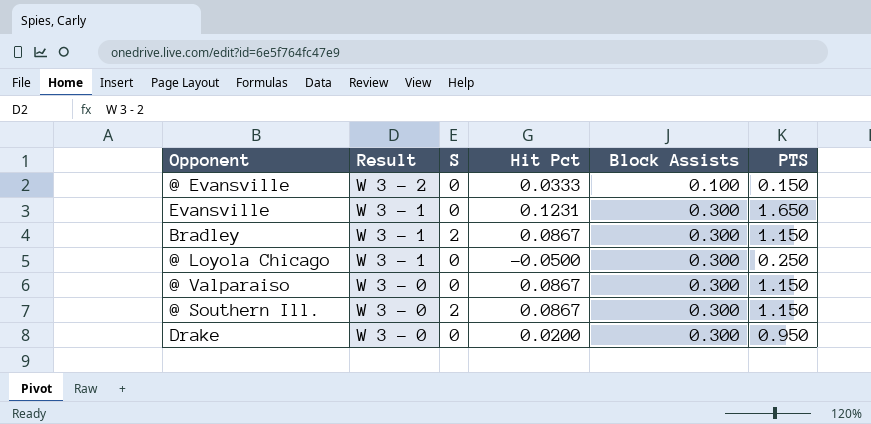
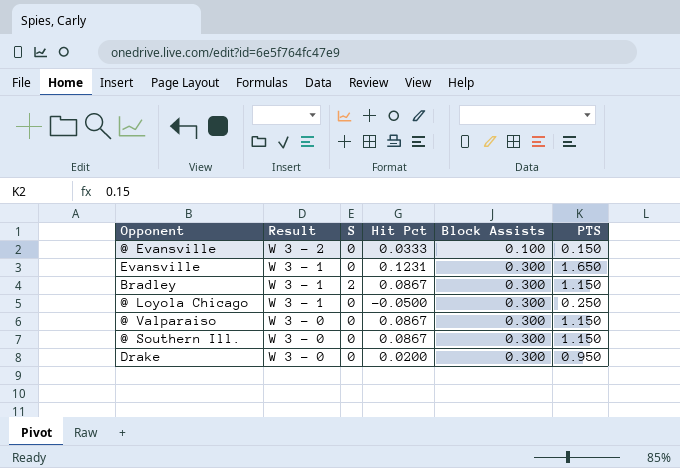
@ Southern Ill. | S: 2 -> 0

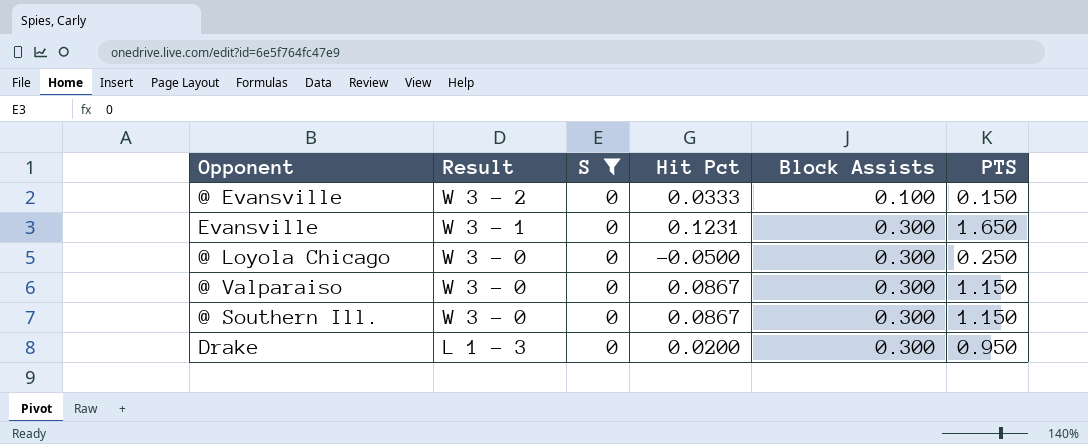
filter: none -> S = 0
@ Loyola Chicago | Result: W 3 - 1 -> W 3 - 0
Drake | Result: W 3 - 0 -> L 1 - 3

